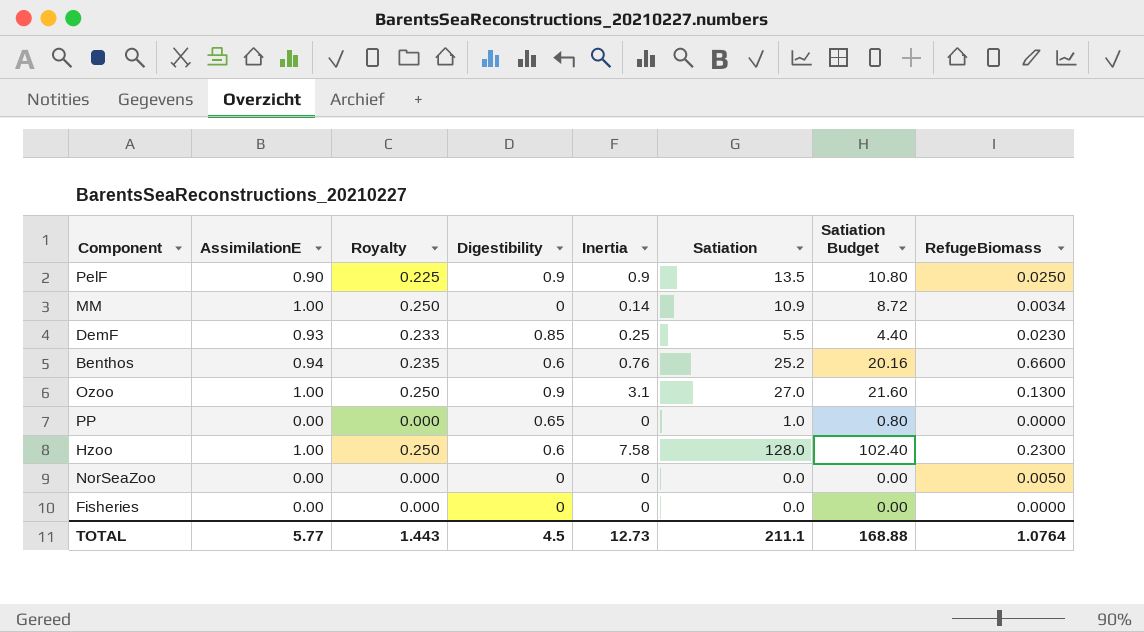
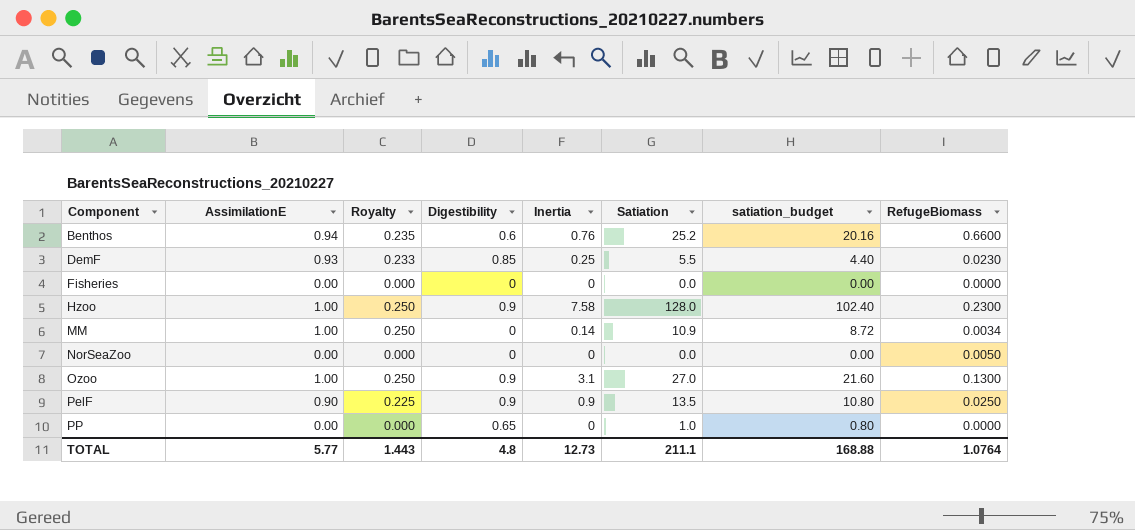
row order: none -> Component ascending
column name: Satiation Budget -> satiation_budget
Hzoo | Digestibility: 0.6 -> 0.9
TOTAL | Digestibility: 4.5 -> 4.8

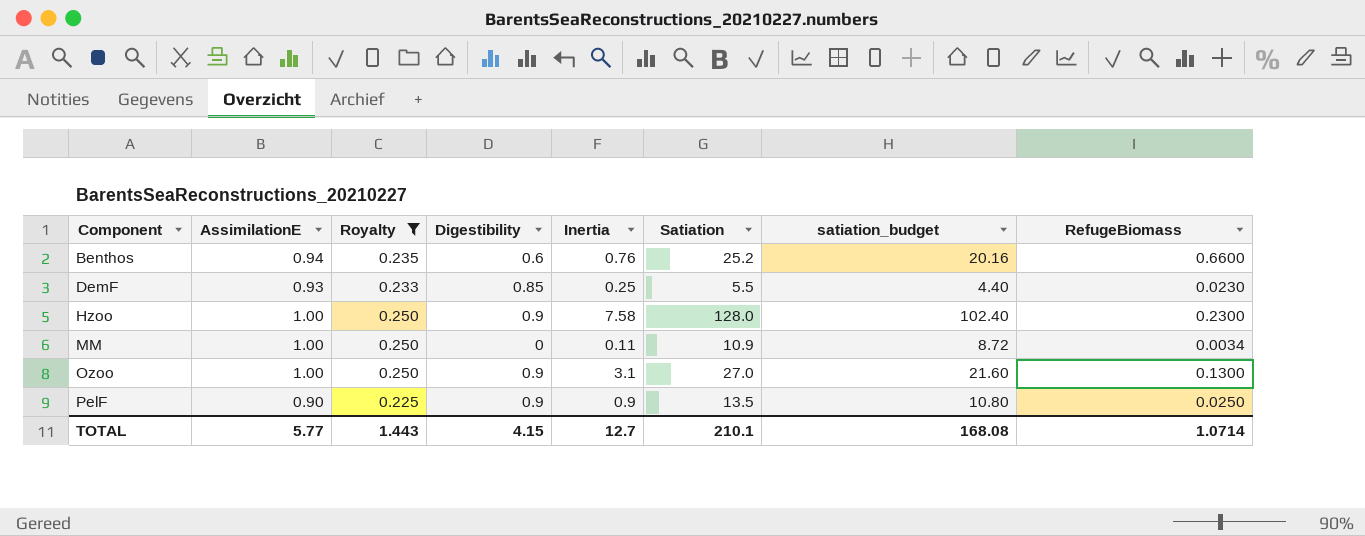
filter: none -> Royalty != 0.000
MM | Inertia: 0.14 -> 0.11
TOTAL | Digestibility: 4.8 -> 4.15
TOTAL | Inertia: 12.73 -> 12.7
TOTAL | Satiation: 211.1 -> 210.1
TOTAL | satiation_budget: 168.88 -> 168.08
TOTAL | RefugeBiomass: 1.0764 -> 1.0714

